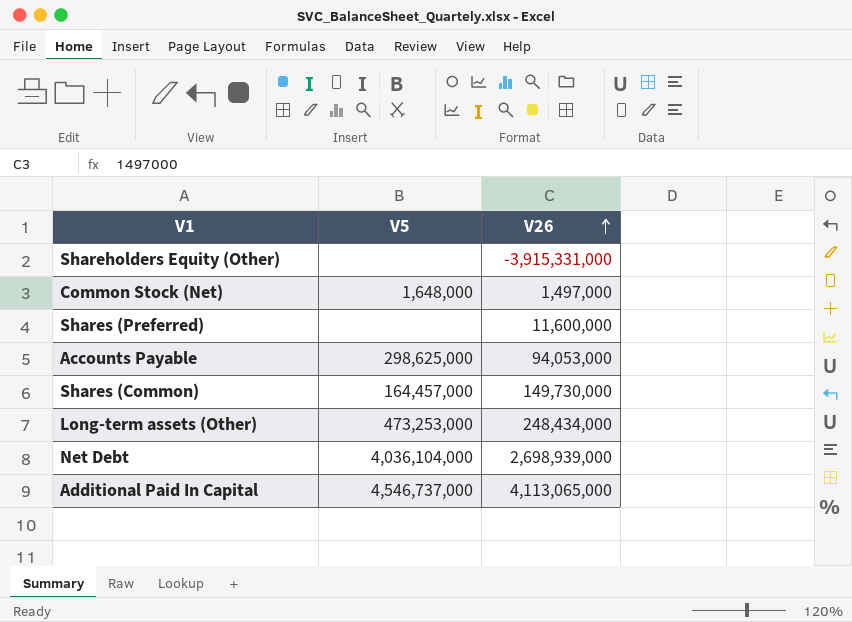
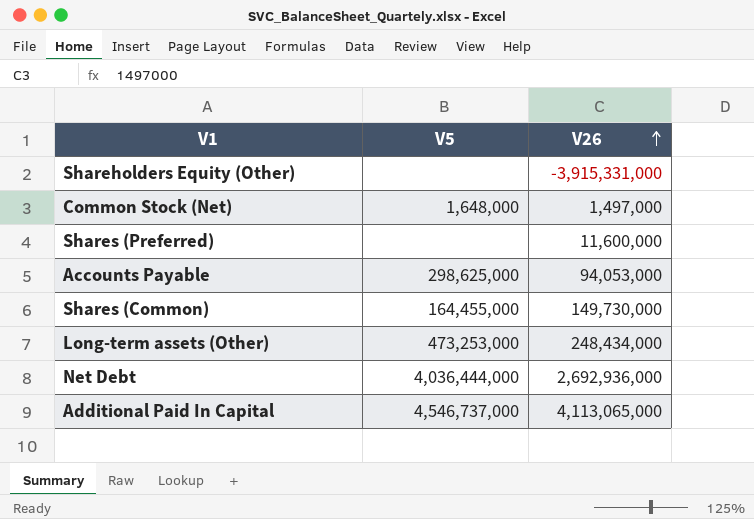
Shares (Common) | V5: 164,457,000 -> 164,455,000
Net Debt | V5: 4,036,104,000 -> 4,036,444,000
Net Debt | V26: 2,698,939,000 -> 2,692,936,000

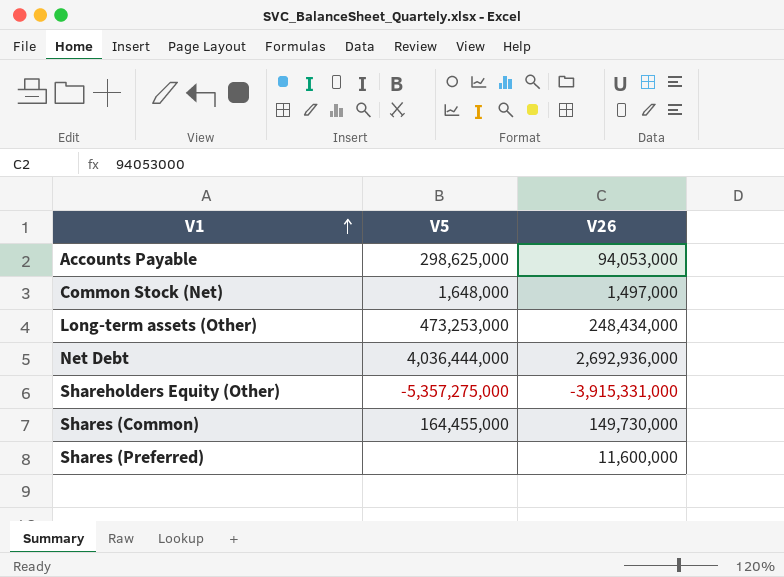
row order: V26 ascending -> V1 ascending
row Additional Paid In Capital: 4,546,737,000 | 4,113,065,000 -> none
Shareholders Equity (Other) | V5: none -> -5,357,275,000

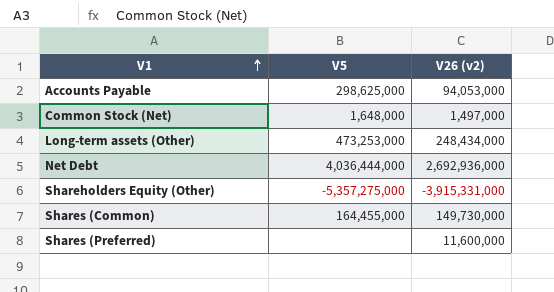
column name: V26 -> V26 (v2)

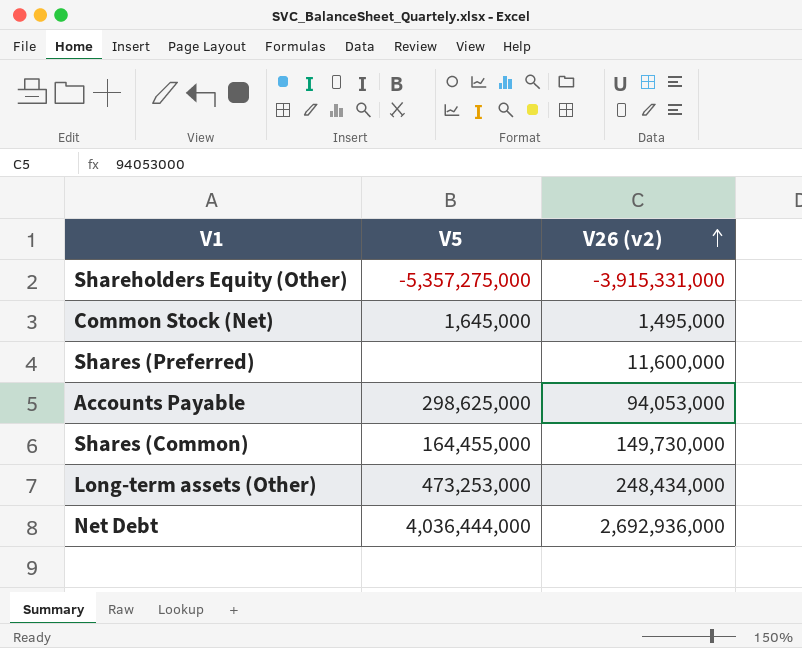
row order: V1 ascending -> V26 (v2) ascending
Common Stock (Net) | V5: 1,648,000 -> 1,645,000
Common Stock (Net) | V26 (v2): 1,497,000 -> 1,495,000

